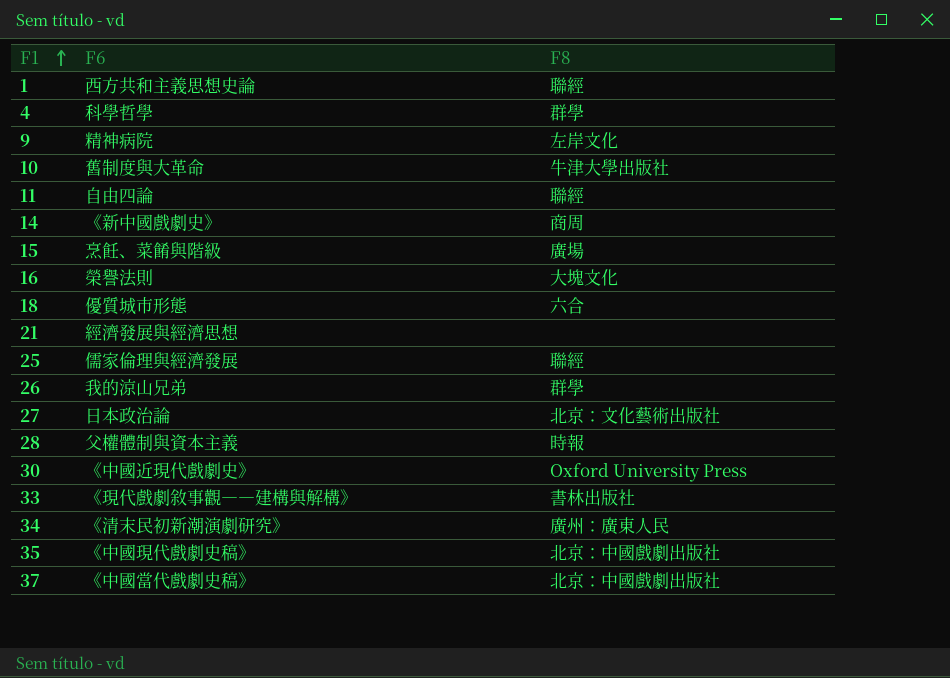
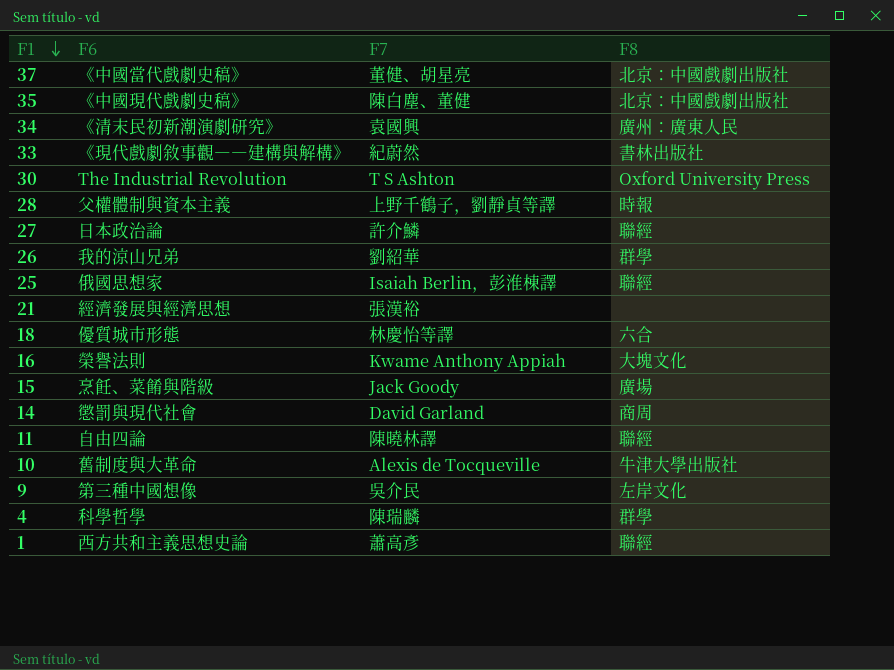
row order: F1 ascending -> F1 descending
column F7 | position: none -> 3
30 | F6: 《中國近現代戲劇史》 -> The Industrial Revolution
27 | F8: 北京：文化藝術出版社 -> 聯經
25 | F6: 儒家倫理與經濟發展 -> 俄國思想家
14 | F6: 《新中國戲劇史》 -> 懲罰與現代社會
9 | F6: 精神病院 -> 第三種中國想像

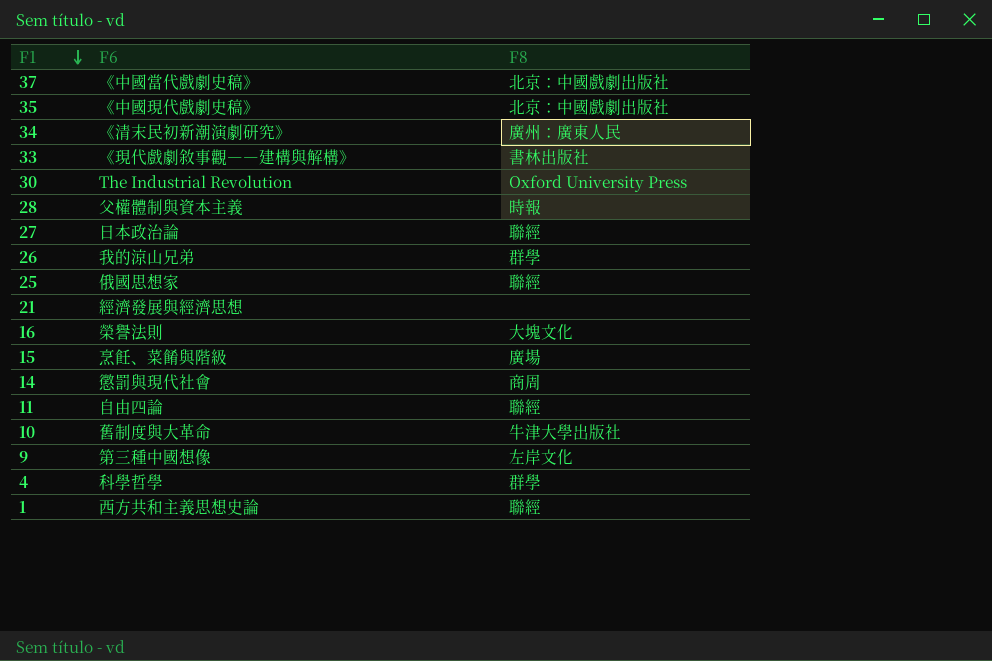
column F7 | position: 3 -> none
row 18: 優質城市形態 | 林慶怡等譯 | 六合 -> none

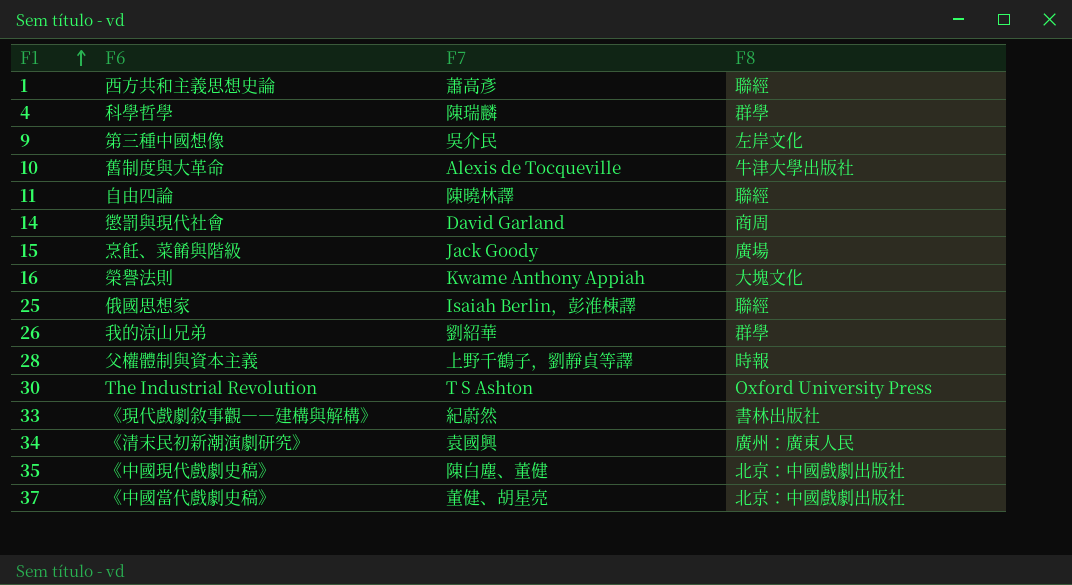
row order: F1 descending -> F1 ascending
column F7 | position: none -> 3
row 27: 日本政治論 | 聯經 -> none
row 21: 經濟發展與經濟思想 | none -> none

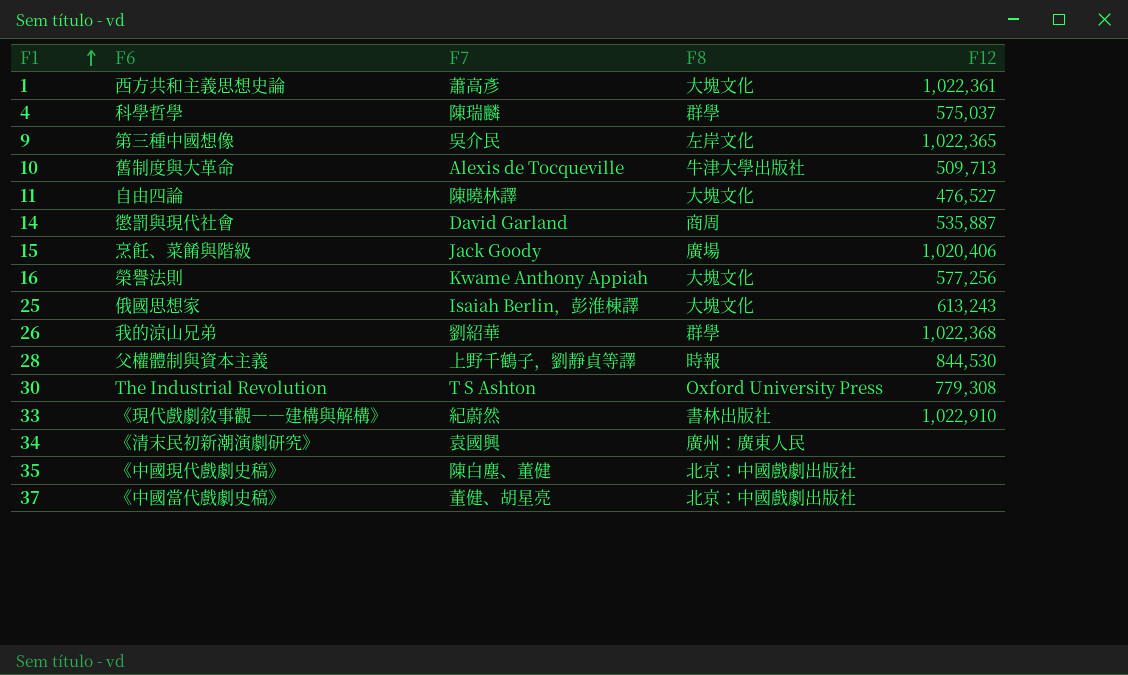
column F12 | position: none -> 5
1 | F8: 聯經 -> 大塊文化
11 | F8: 聯經 -> 大塊文化
25 | F8: 聯經 -> 大塊文化

